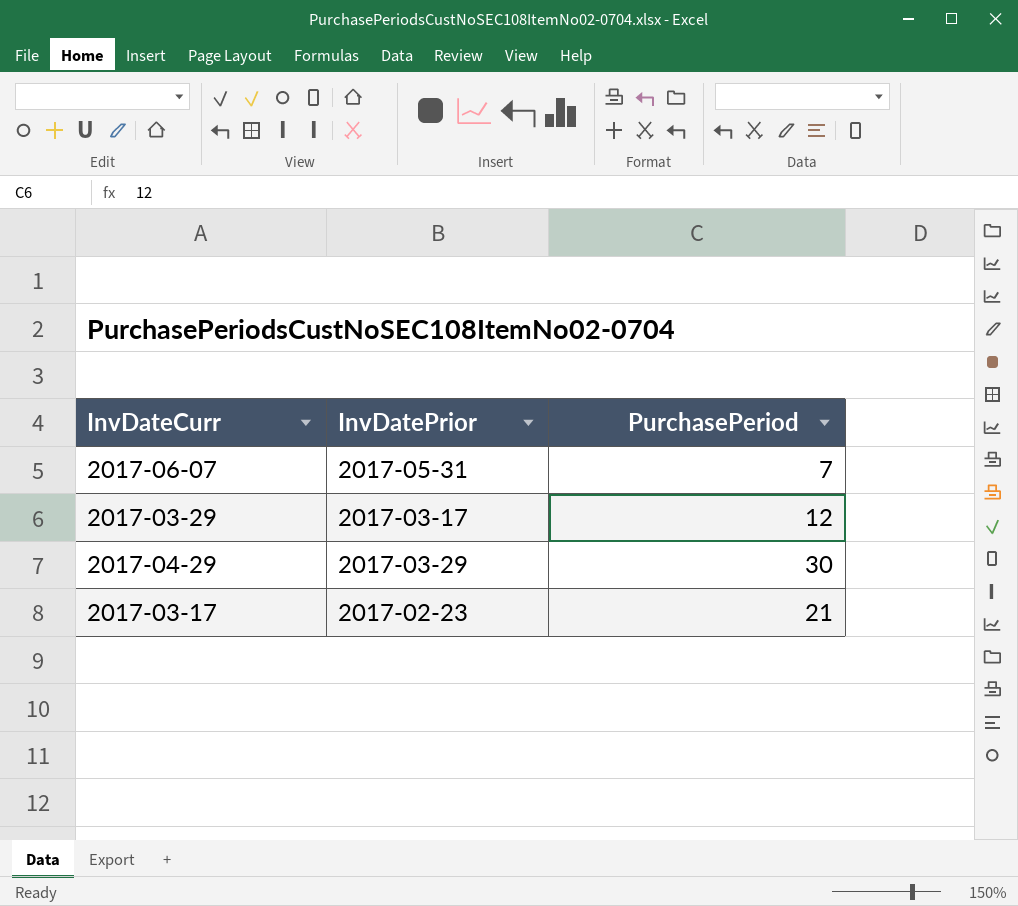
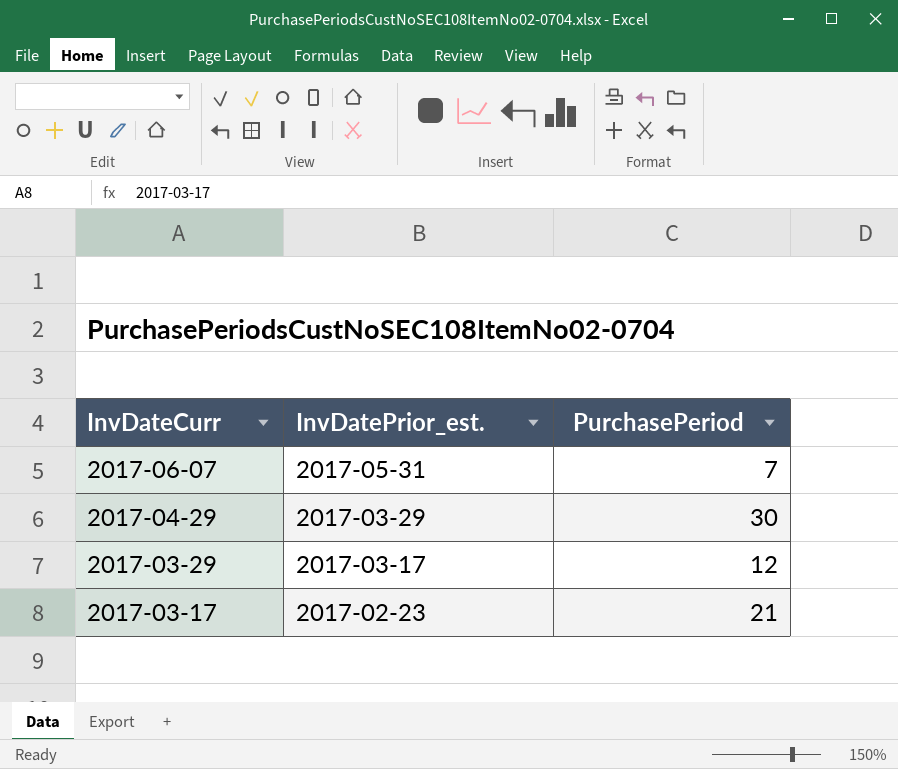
row order: none -> InvDateCurr descending
column name: InvDatePrior -> InvDatePrior_est.

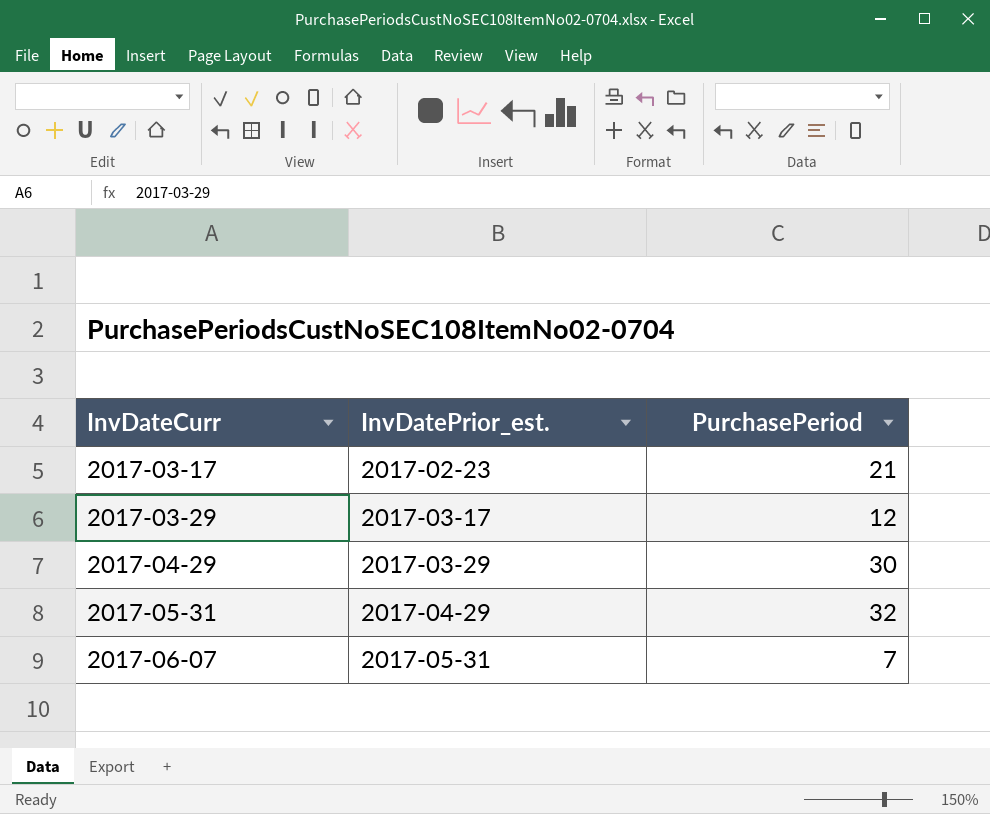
row order: InvDateCurr descending -> InvDateCurr ascending
row 2017-05-31: none -> 2017-04-29 | 32

